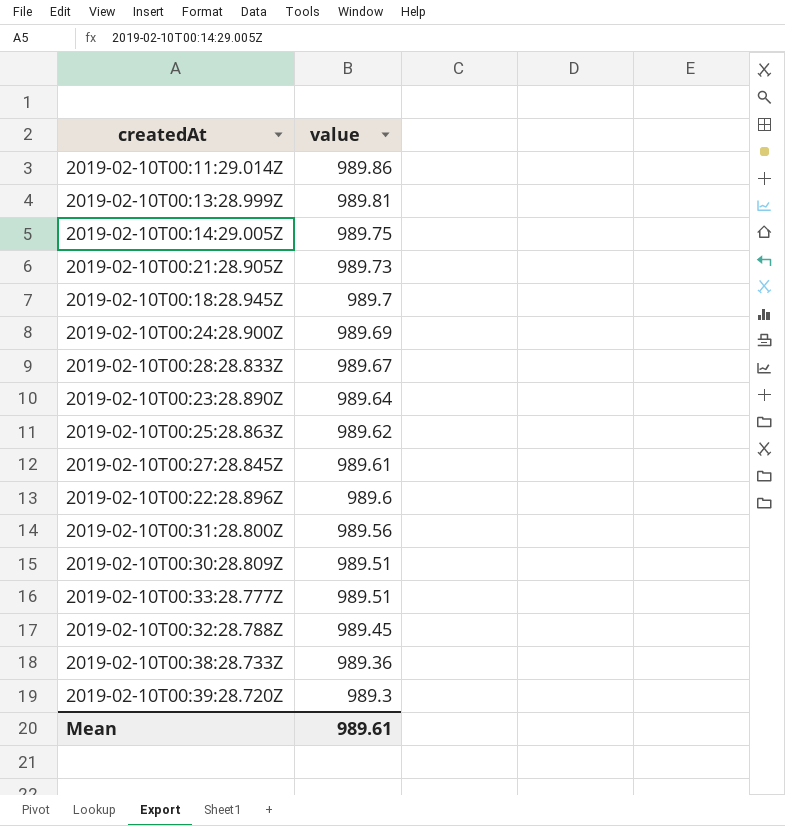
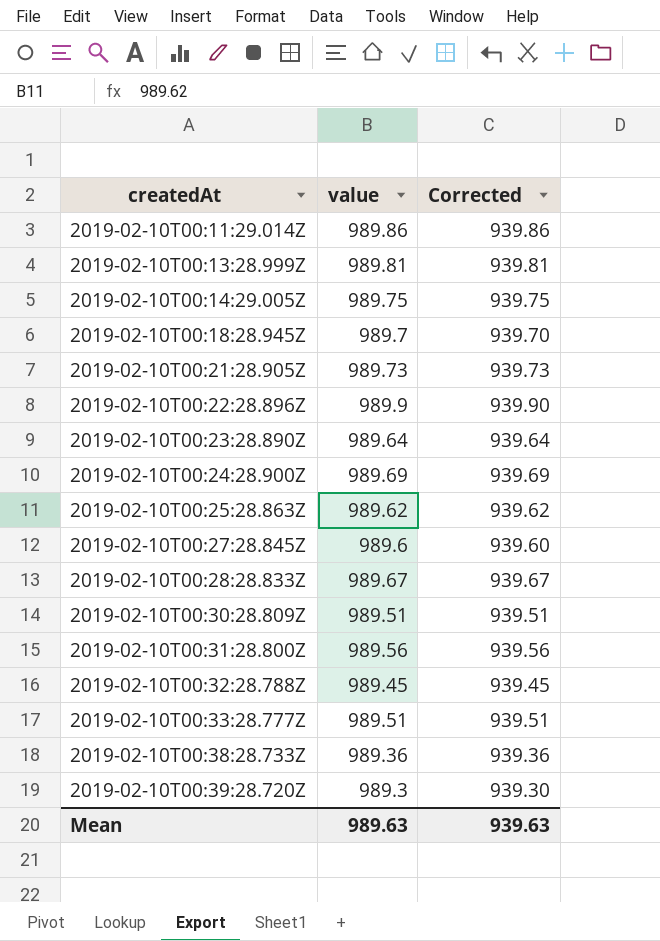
row order: value descending -> createdAt ascending
column Corrected | formula: none -> [value] - 50
2019-02-10T00:22:28.896Z | value: 989.6 -> 989.9
2019-02-10T00:27:28.845Z | value: 989.61 -> 989.6
Mean | value: 989.61 -> 989.63

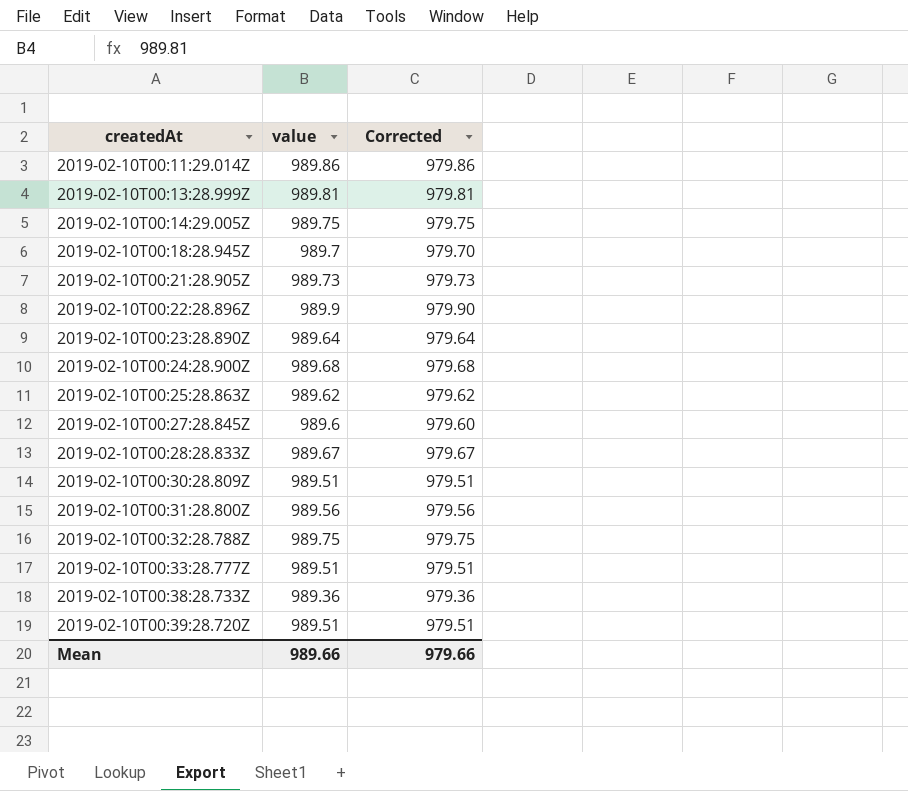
column Corrected | formula: [value] - 50 -> [value] - 10
2019-02-10T00:24:28.900Z | value: 989.69 -> 989.68
2019-02-10T00:32:28.788Z | value: 989.45 -> 989.75
2019-02-10T00:39:28.720Z | value: 989.3 -> 989.51
Mean | value: 989.63 -> 989.66
Mean | Corrected: 939.63 -> 979.66

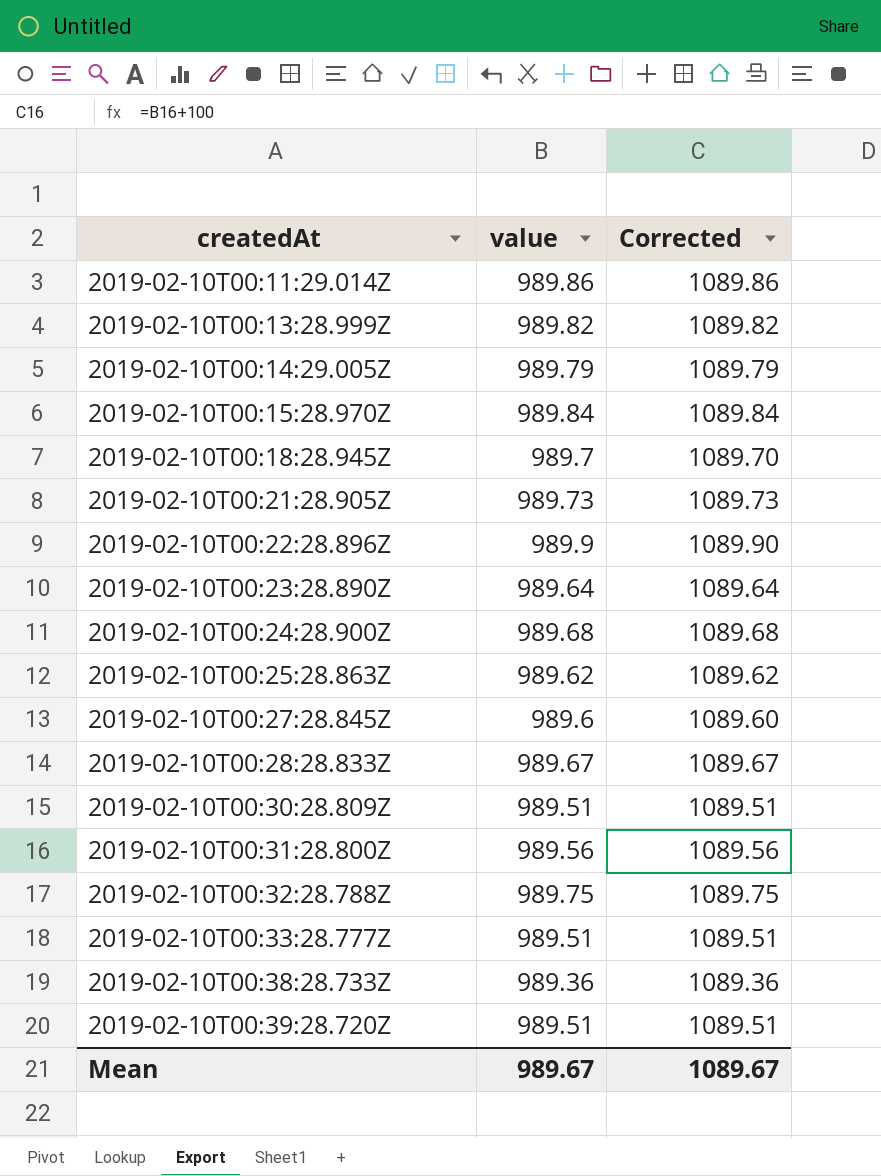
column Corrected | formula: [value] - 10 -> [value] + 100
2019-02-10T00:13:28.999Z | value: 989.81 -> 989.82
2019-02-10T00:14:29.005Z | value: 989.75 -> 989.79
row 2019-02-10T00:15:28.970Z: none -> 989.84 | 1089.84
Mean | value: 989.66 -> 989.67
Mean | Corrected: 979.66 -> 1089.67

